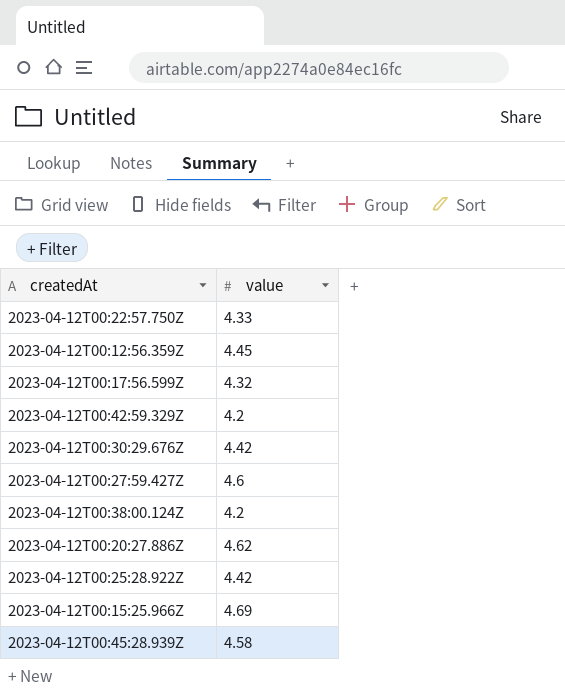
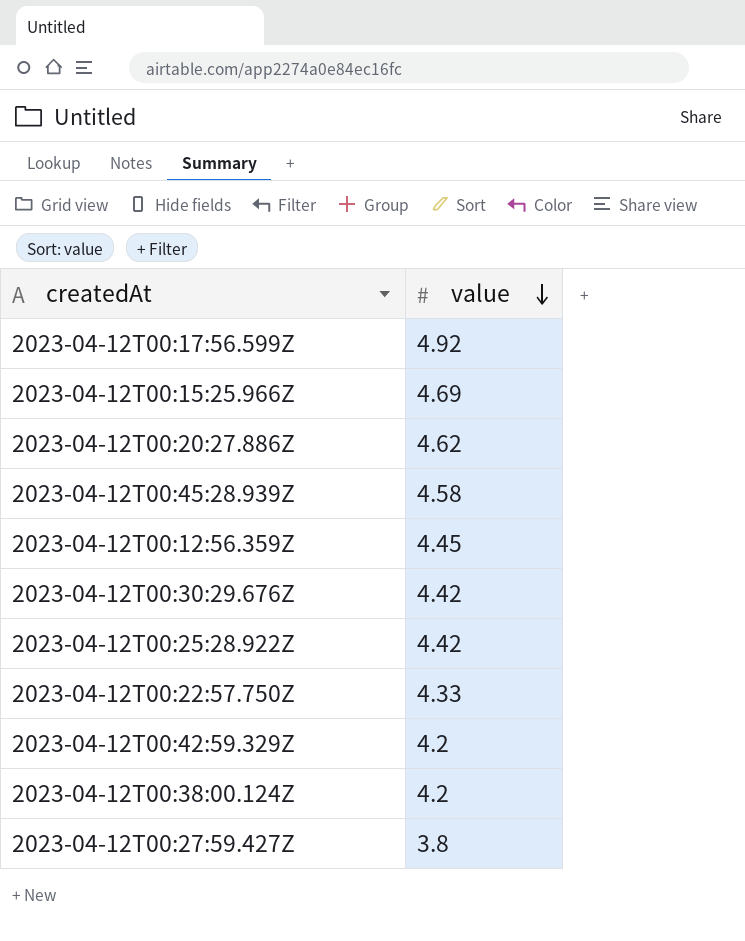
row order: none -> value descending
2023-04-12T00:17:56.599Z | value: 4.32 -> 4.92
2023-04-12T00:27:59.427Z | value: 4.6 -> 3.8

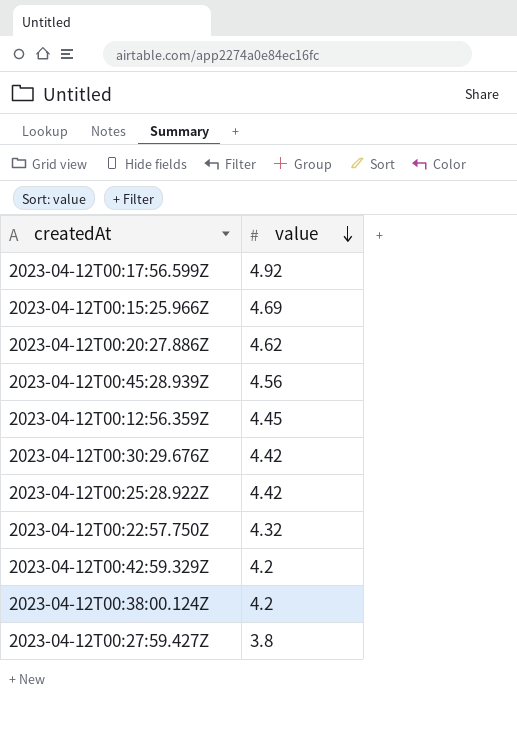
2023-04-12T00:45:28.939Z | value: 4.58 -> 4.56
2023-04-12T00:22:57.750Z | value: 4.33 -> 4.32

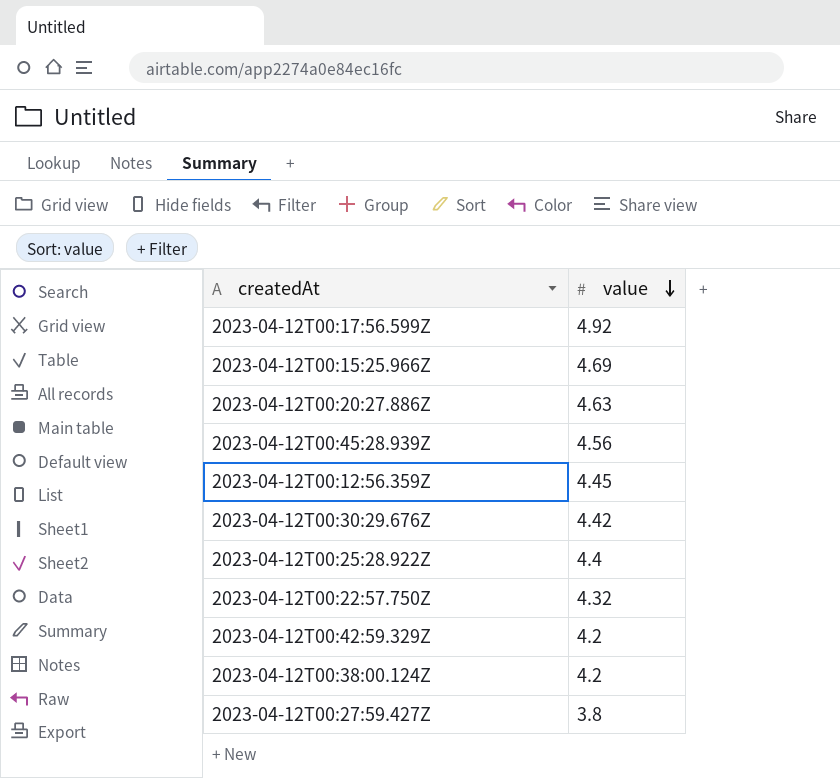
2023-04-12T00:20:27.886Z | value: 4.62 -> 4.63
2023-04-12T00:25:28.922Z | value: 4.42 -> 4.4

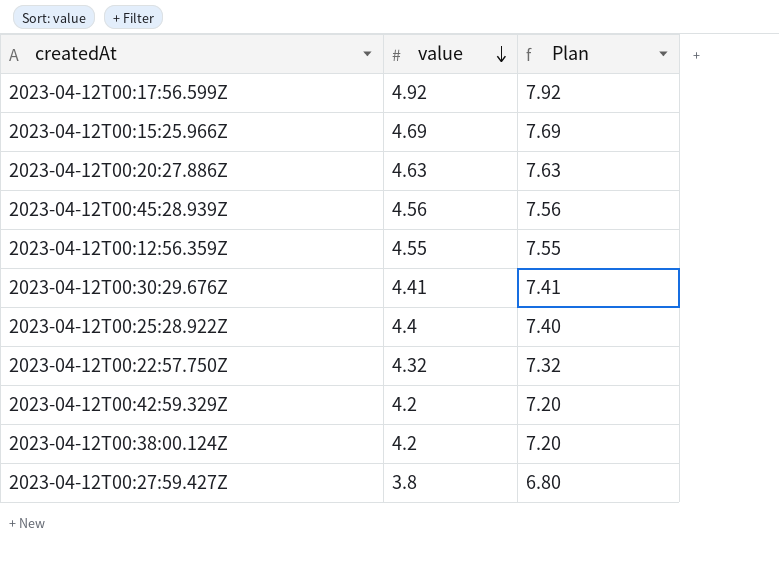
column Plan | formula: none -> [value] + 3
2023-04-12T00:12:56.359Z | value: 4.45 -> 4.55
2023-04-12T00:30:29.676Z | value: 4.42 -> 4.41

